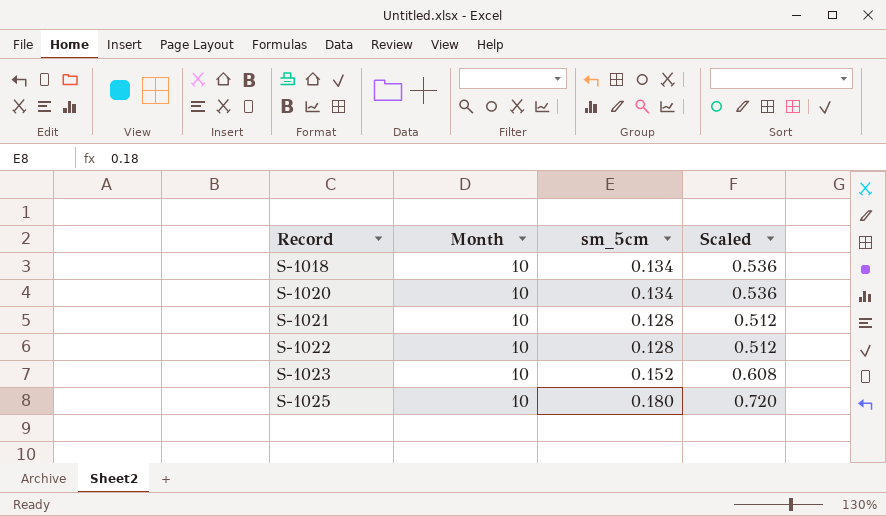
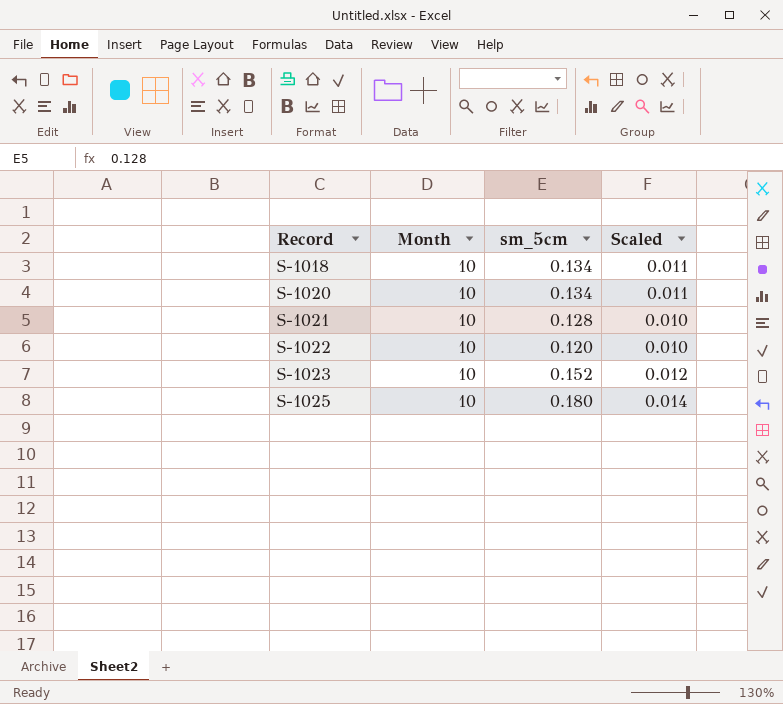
column Scaled | formula: [sm_5cm] * 4 -> [sm_5cm] * 0.08
S-1022 | sm_5cm: 0.128 -> 0.120

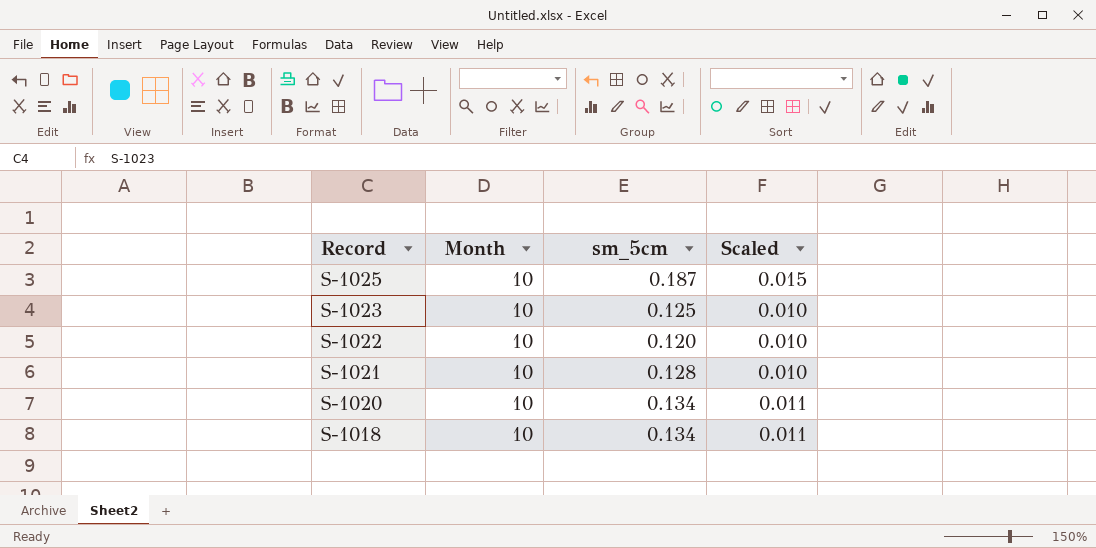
row order: Record ascending -> Record descending
S-1025 | sm_5cm: 0.180 -> 0.187
S-1025 | Scaled: 0.014 -> 0.015
S-1023 | sm_5cm: 0.152 -> 0.125
S-1023 | Scaled: 0.012 -> 0.010

